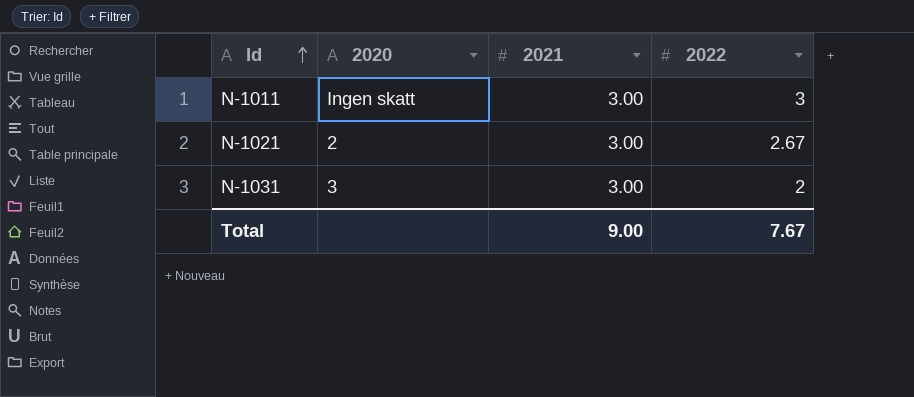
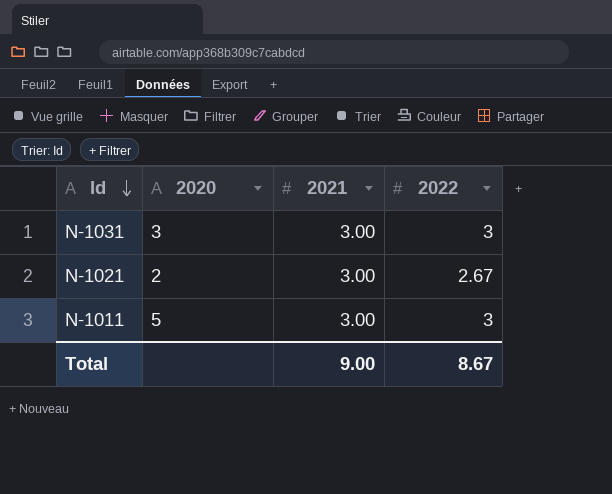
row order: Id ascending -> Id descending
N-1031 | 2022: 2 -> 3
N-1011 | 2020: Ingen skatt -> 5
Total | 2022: 7.67 -> 8.67

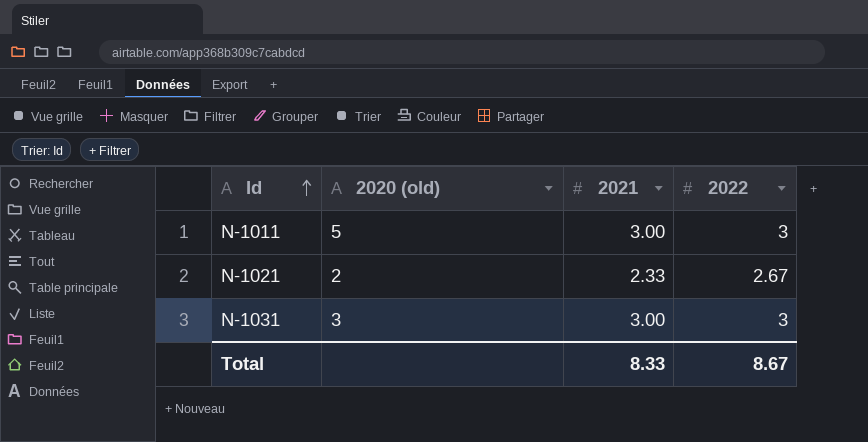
row order: Id descending -> Id ascending
column name: 2020 -> 2020 (old)
N-1021 | 2021: 3.00 -> 2.33
Total | 2021: 9.00 -> 8.33

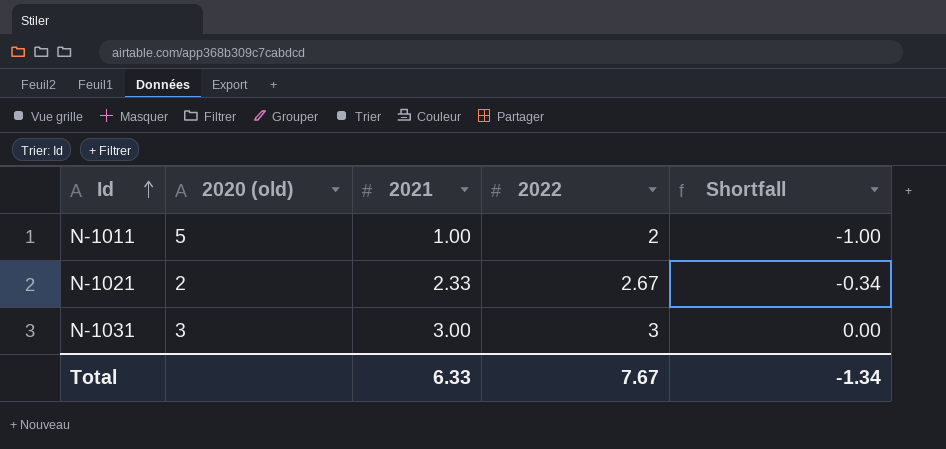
column Shortfall | formula: none -> [2021] - [2022]
N-1011 | 2021: 3.00 -> 1.00
N-1011 | 2022: 3 -> 2
Total | 2021: 8.33 -> 6.33
Total | 2022: 8.67 -> 7.67

